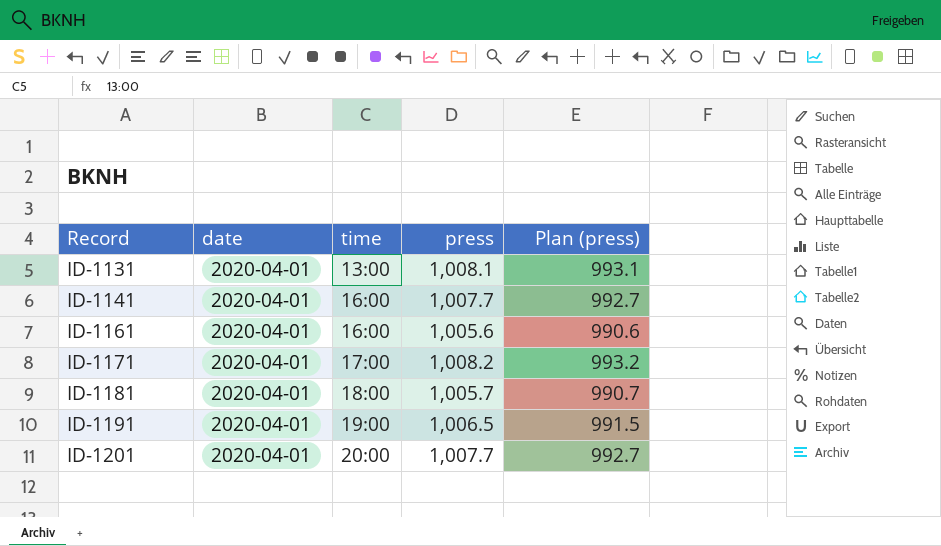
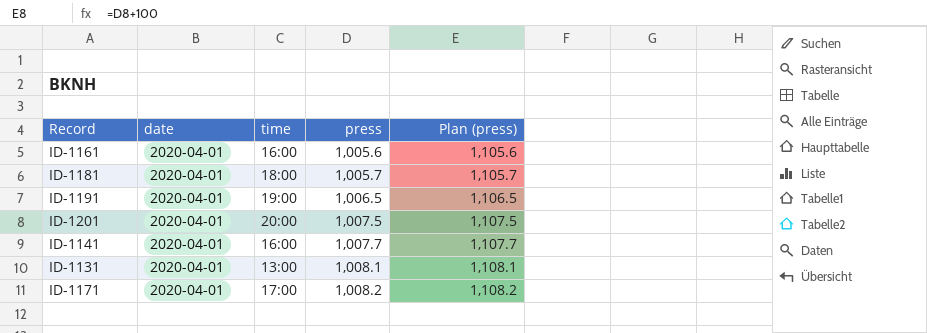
row order: Record ascending -> press ascending
column Plan (press) | formula: [press] - 15 -> [press] + 100
ID-1201 | press: 1,007.7 -> 1,007.5

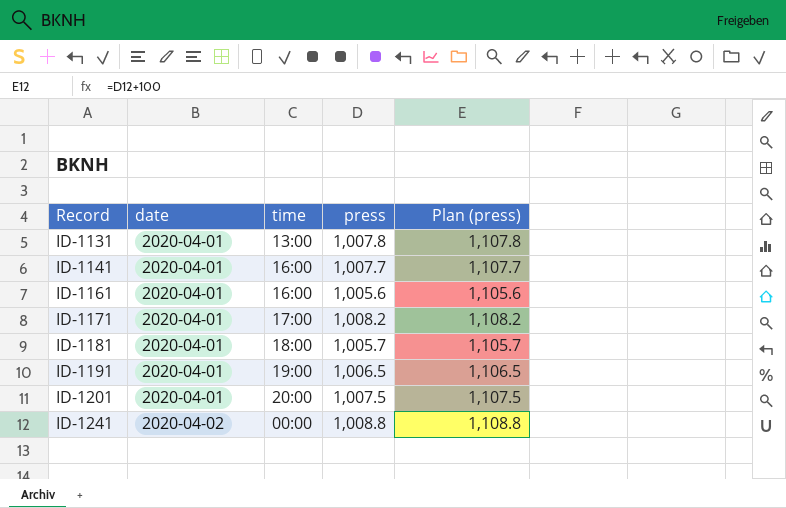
row order: press ascending -> Record ascending
ID-1131 | press: 1,008.1 -> 1,007.8
ID-1131 | Plan (press): 1,108.1 -> 1,107.8
row ID-1241: none -> 2020-04-02 | 00:00 | 1,008.8 | 1,108.8

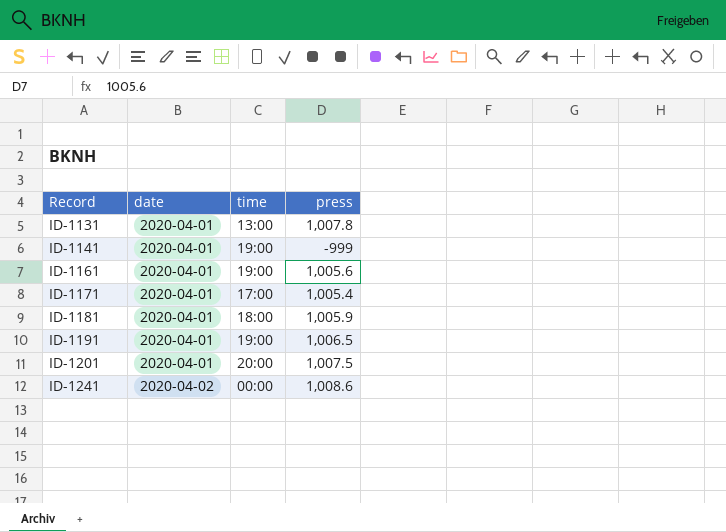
column Plan (press) | formula: [press] + 100 -> none
ID-1141 | time: 16:00 -> 19:00
ID-1141 | press: 1,007.7 -> -999
ID-1161 | time: 16:00 -> 19:00
ID-1171 | press: 1,008.2 -> 1,005.4
ID-1181 | press: 1,005.7 -> 1,005.9
ID-1241 | press: 1,008.8 -> 1,008.6

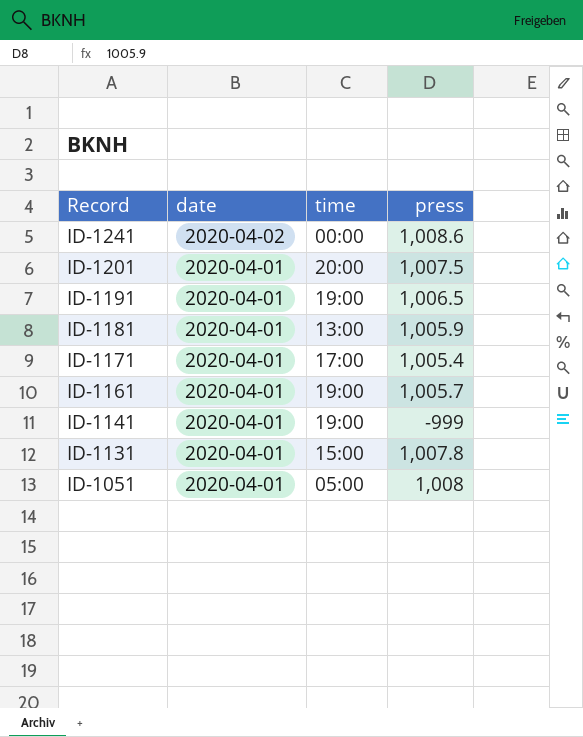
row order: Record ascending -> Record descending
ID-1181 | time: 18:00 -> 13:00
ID-1161 | press: 1,005.6 -> 1,005.7
ID-1131 | time: 13:00 -> 15:00
row ID-1051: none -> 2020-04-01 | 05:00 | 1,008

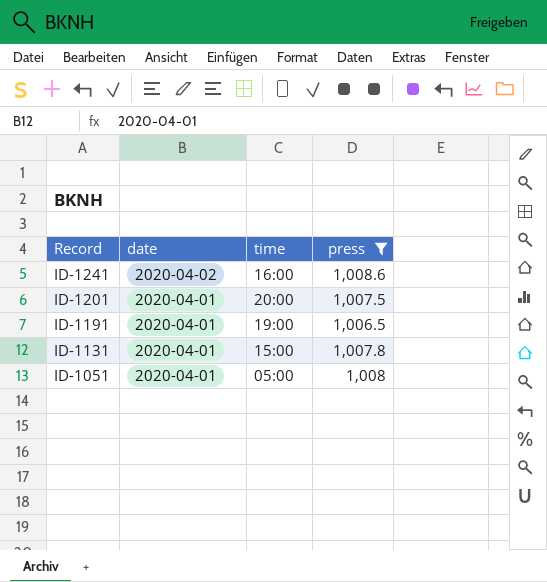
filter: none -> press >= 1,006.5
ID-1241 | time: 00:00 -> 16:00

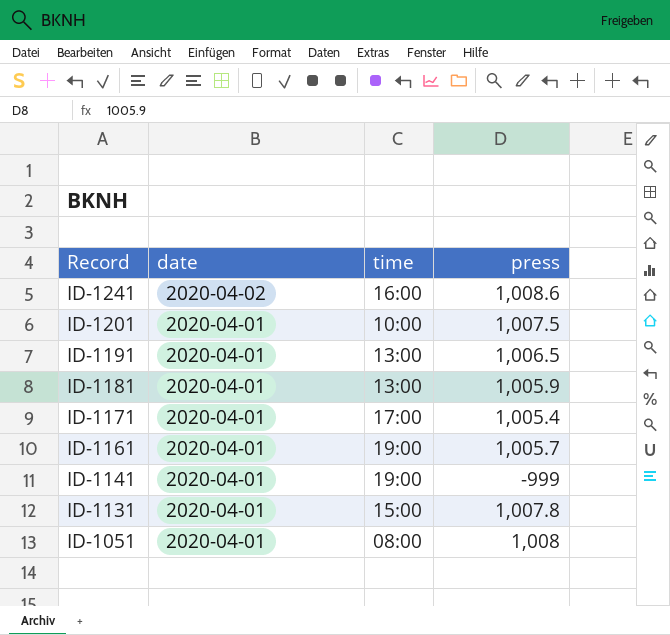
filter: press >= 1,006.5 -> none
ID-1201 | time: 20:00 -> 10:00
ID-1191 | time: 19:00 -> 13:00
ID-1051 | time: 05:00 -> 08:00

